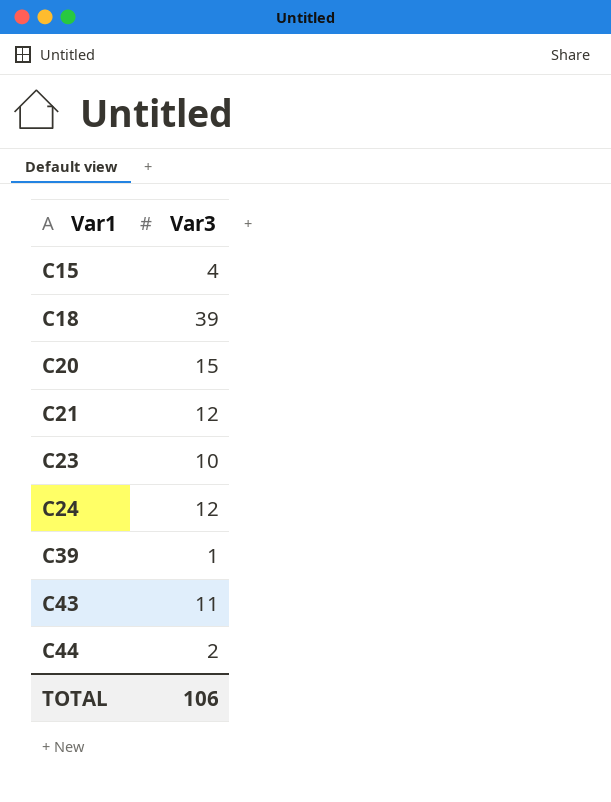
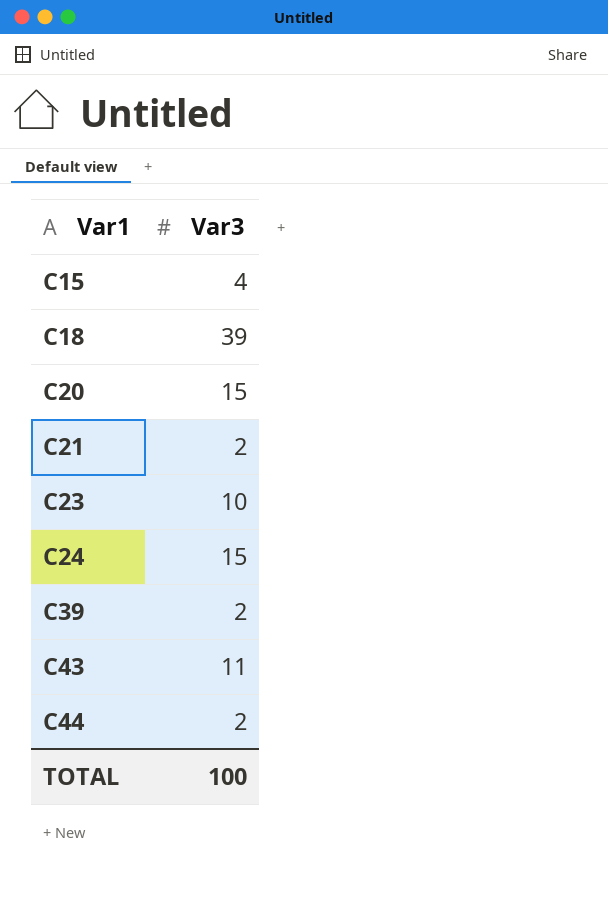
C21 | Var3: 12 -> 2
C24 | Var3: 12 -> 15
C39 | Var3: 1 -> 2
TOTAL | Var3: 106 -> 100

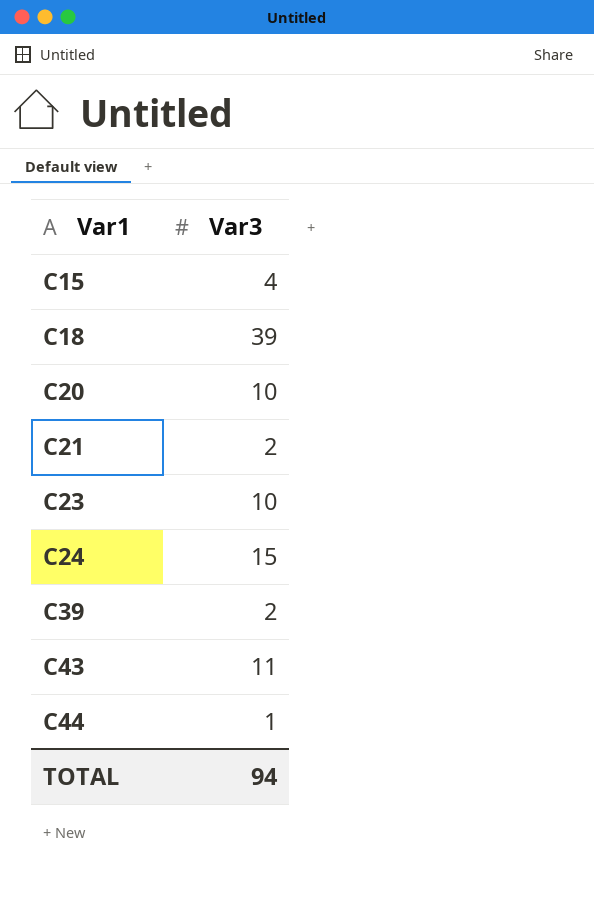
C20 | Var3: 15 -> 10
C44 | Var3: 2 -> 1
TOTAL | Var3: 100 -> 94

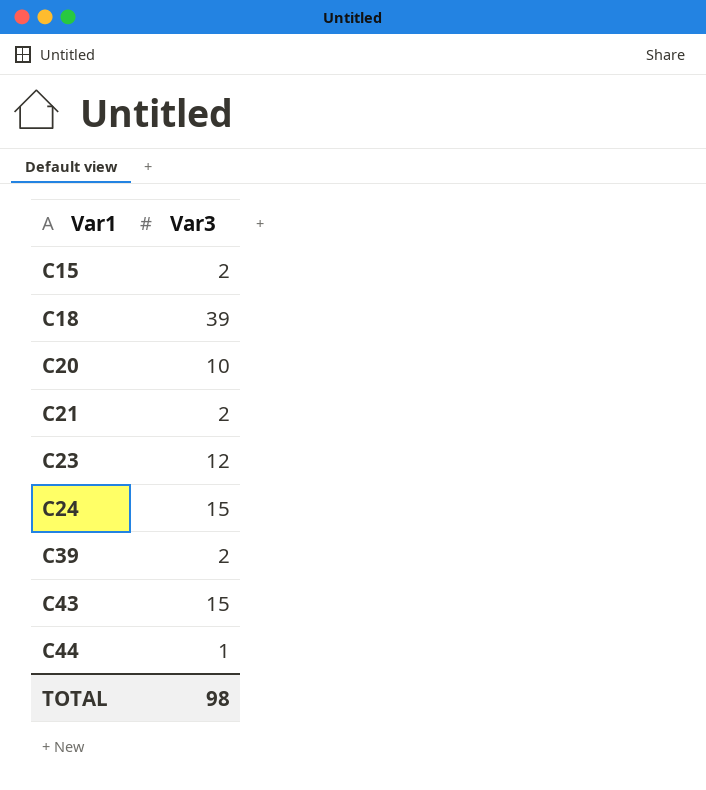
C15 | Var3: 4 -> 2
C23 | Var3: 10 -> 12
C43 | Var3: 11 -> 15
TOTAL | Var3: 94 -> 98

